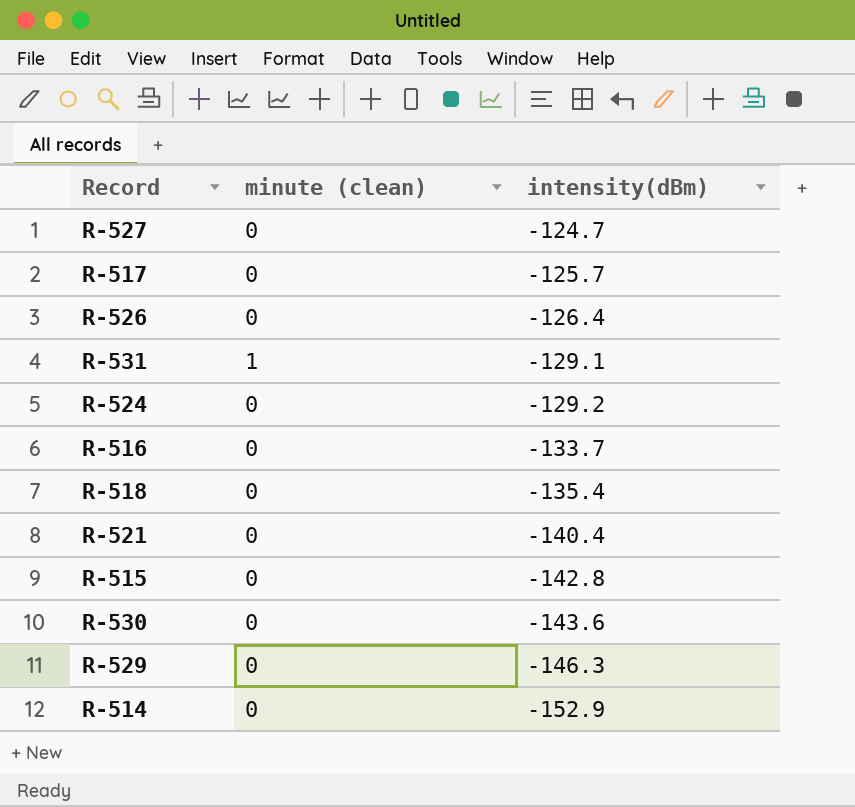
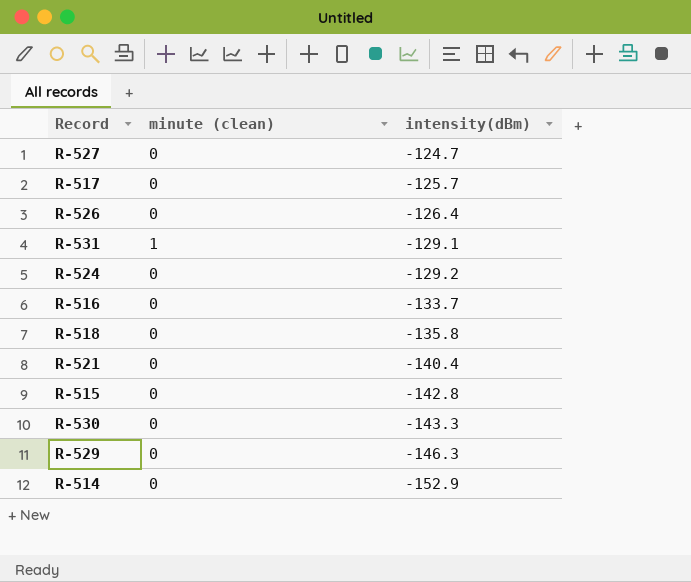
R-518 | intensity(dBm): -135.4 -> -135.8
R-530 | intensity(dBm): -143.6 -> -143.3

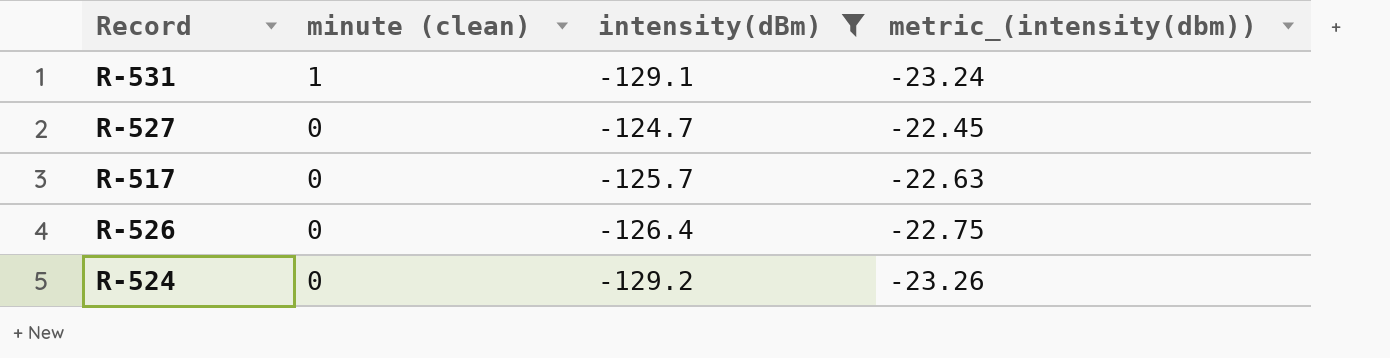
filter: none -> intensity(dBm) >= -129.2
row order: intensity(dBm) descending -> minute (clean) descending
column metric_(intensity(dbm)) | formula: none -> [intensity(dBm)] * 0.18

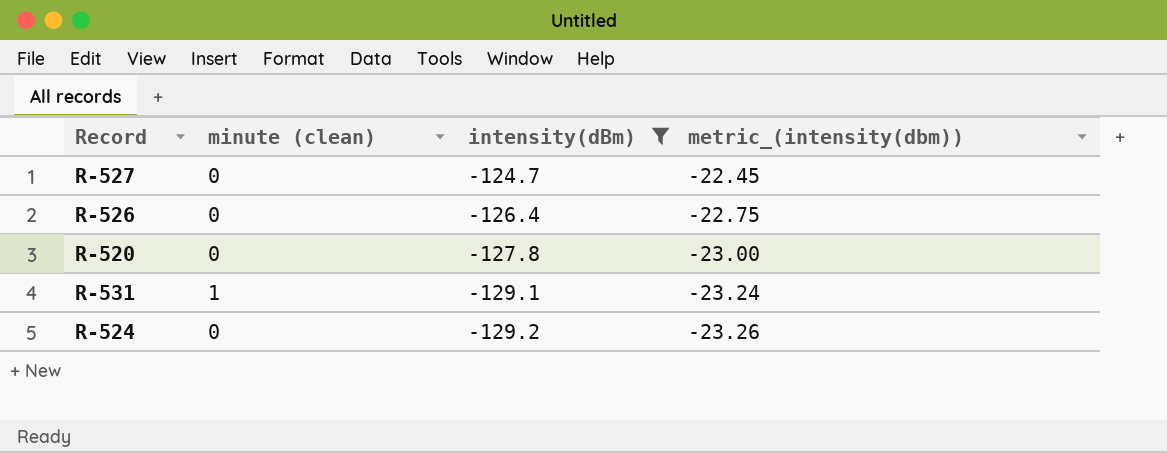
row order: minute (clean) descending -> intensity(dBm) descending
row R-517: 0 | -125.7 | -22.63 -> none
row R-520: none -> 0 | -127.8 | -23.00

